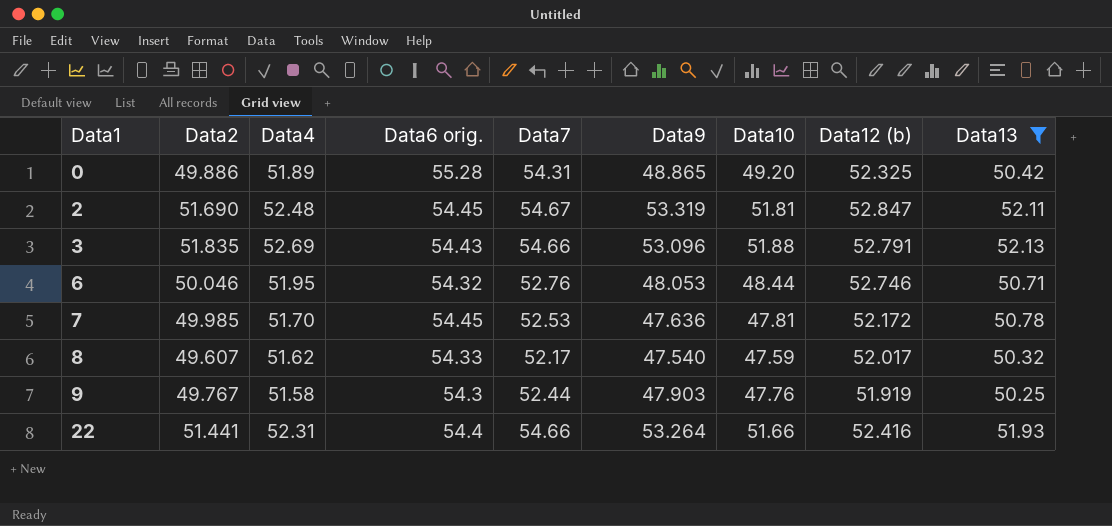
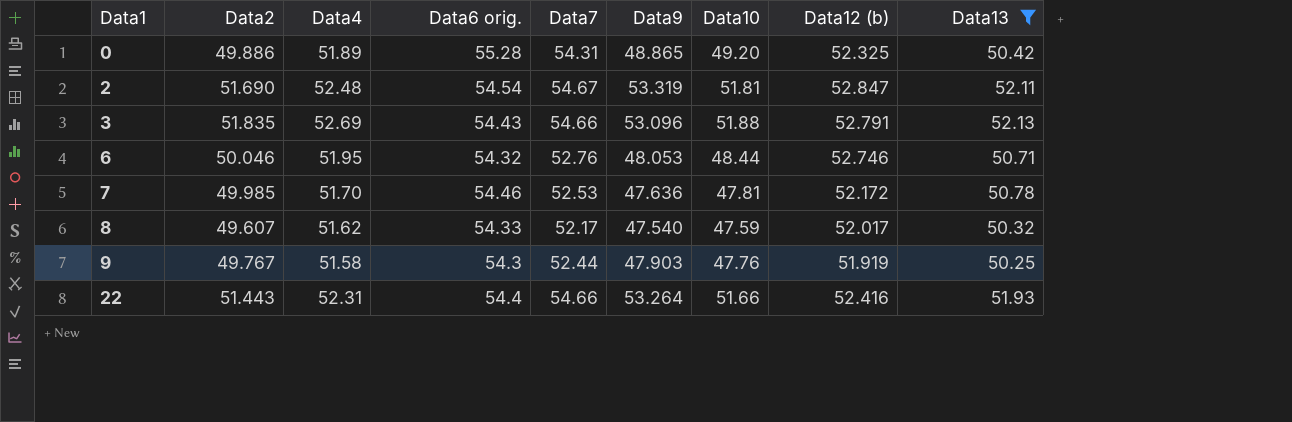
2 | Data6 orig.: 54.45 -> 54.54
7 | Data6 orig.: 54.45 -> 54.46
22 | Data2: 51.441 -> 51.443

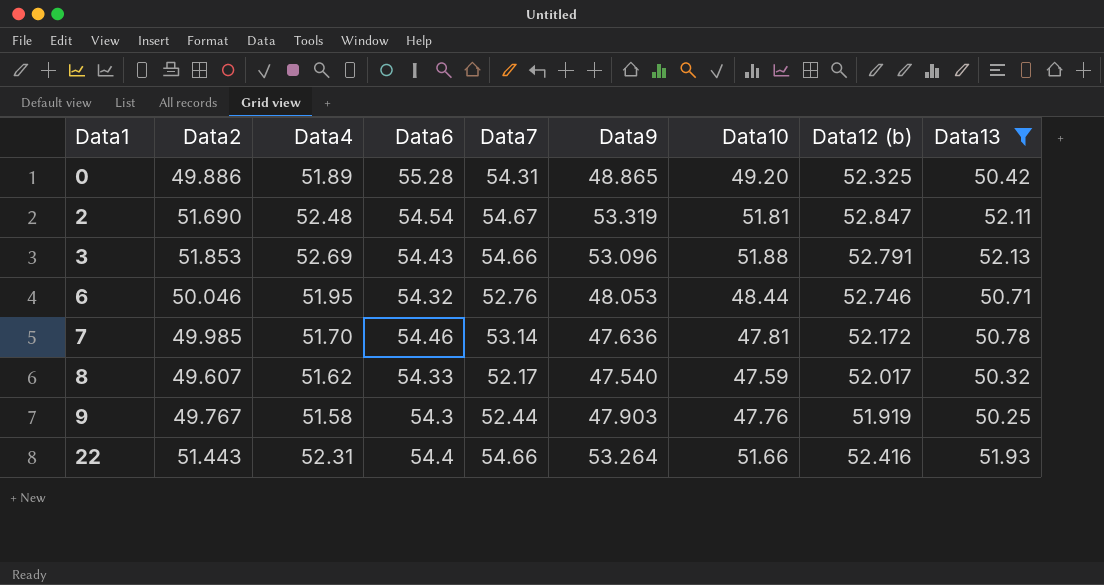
column name: Data6 orig. -> Data6
3 | Data2: 51.835 -> 51.853
7 | Data7: 52.53 -> 53.14

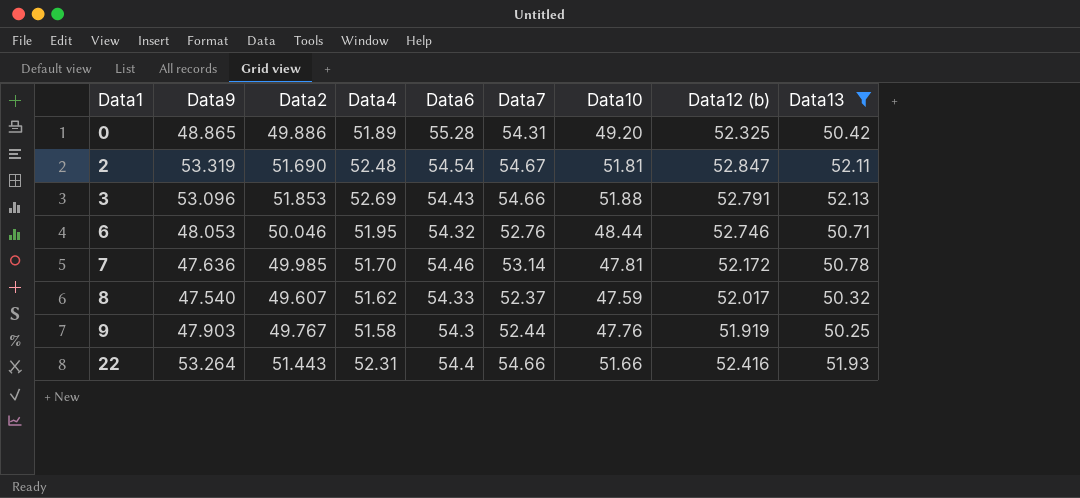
column Data9 | position: 6 -> 2
8 | Data7: 52.17 -> 52.37

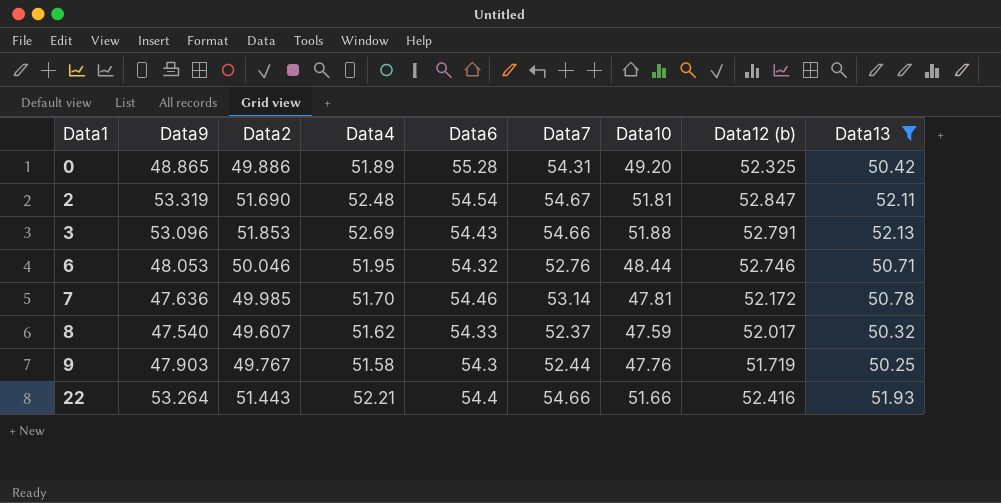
9 | Data12 (b): 51.919 -> 51.719
22 | Data4: 52.31 -> 52.21

